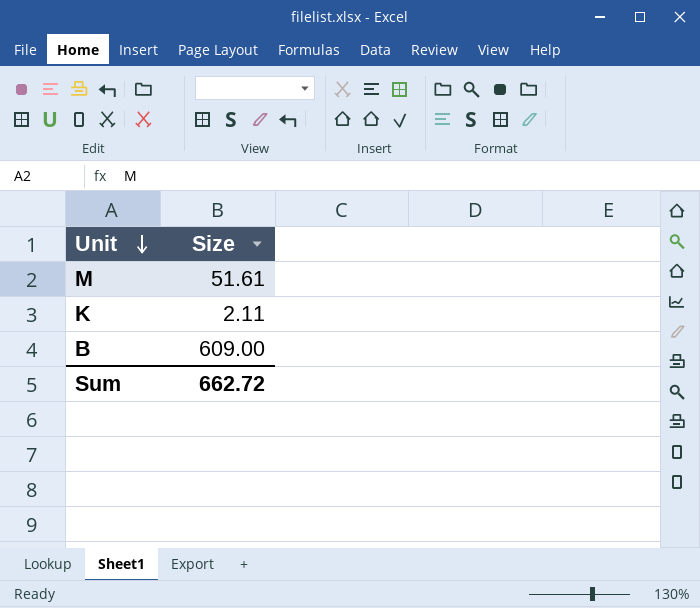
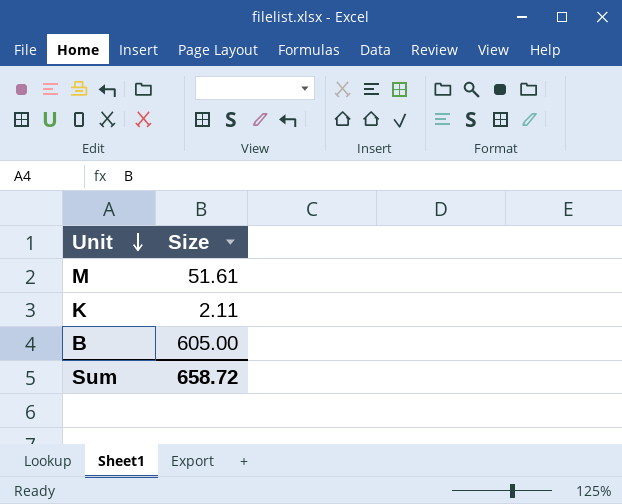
B | Size: 609.00 -> 605.00
Sum | Size: 662.72 -> 658.72

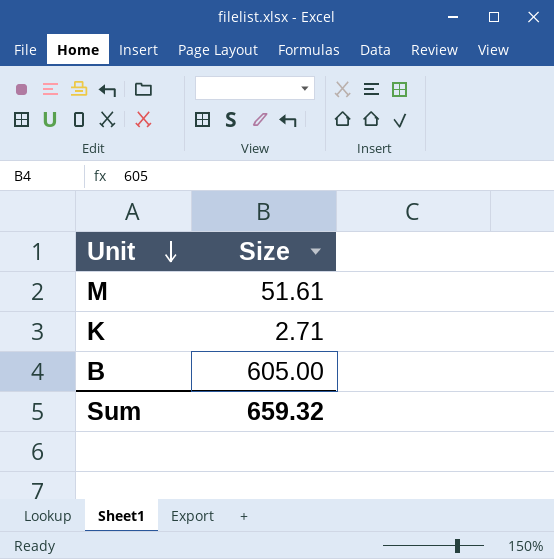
K | Size: 2.11 -> 2.71
Sum | Size: 658.72 -> 659.32

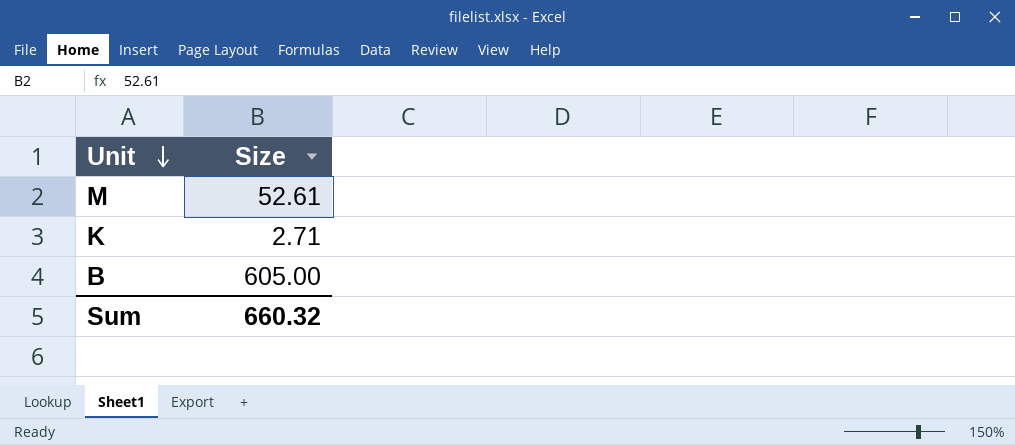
M | Size: 51.61 -> 52.61
Sum | Size: 659.32 -> 660.32

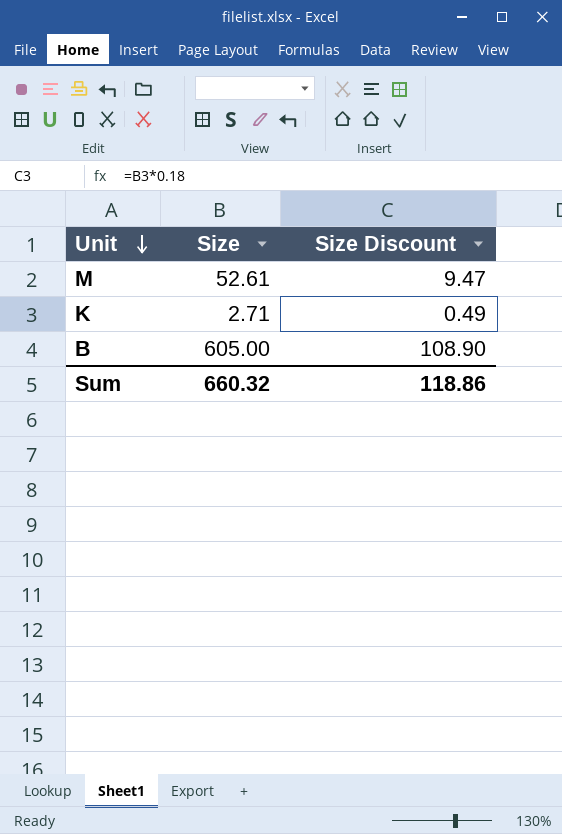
column Size Discount | formula: none -> [Size] * 0.18

